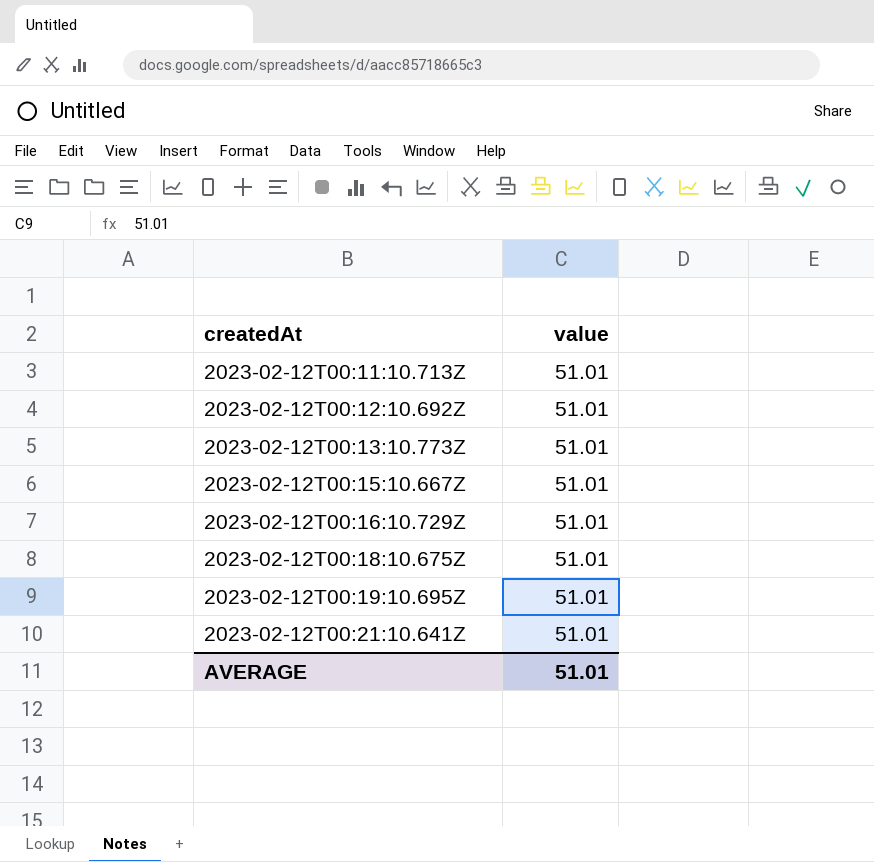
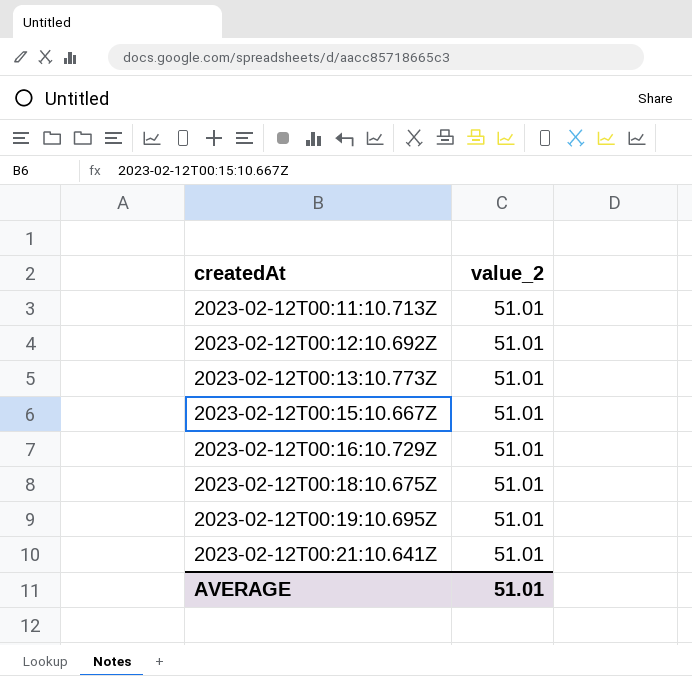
column name: value -> value_2

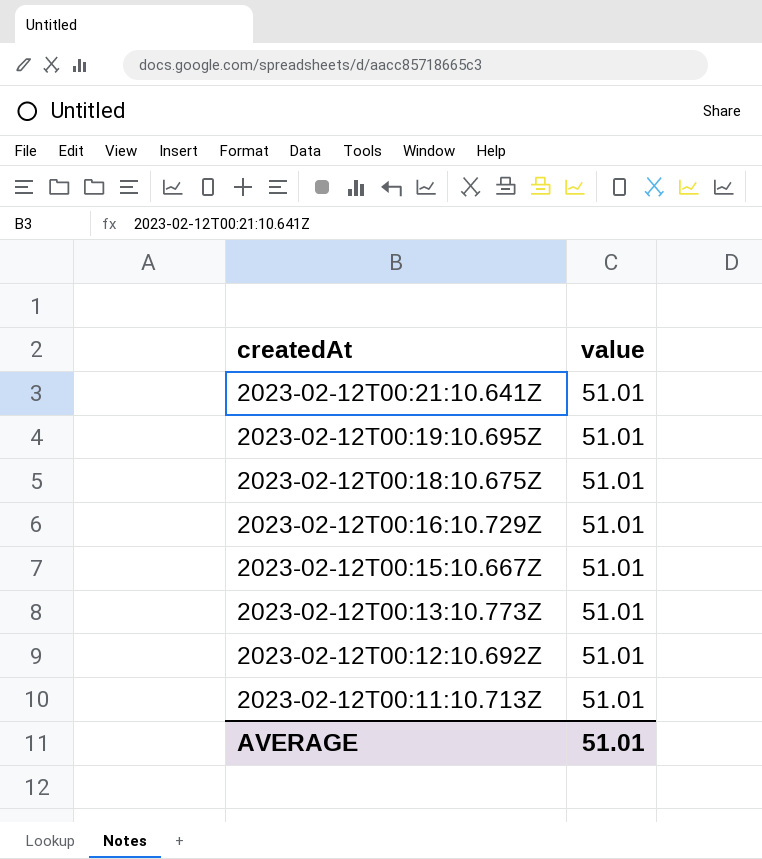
row order: createdAt ascending -> createdAt descending
column name: value_2 -> value

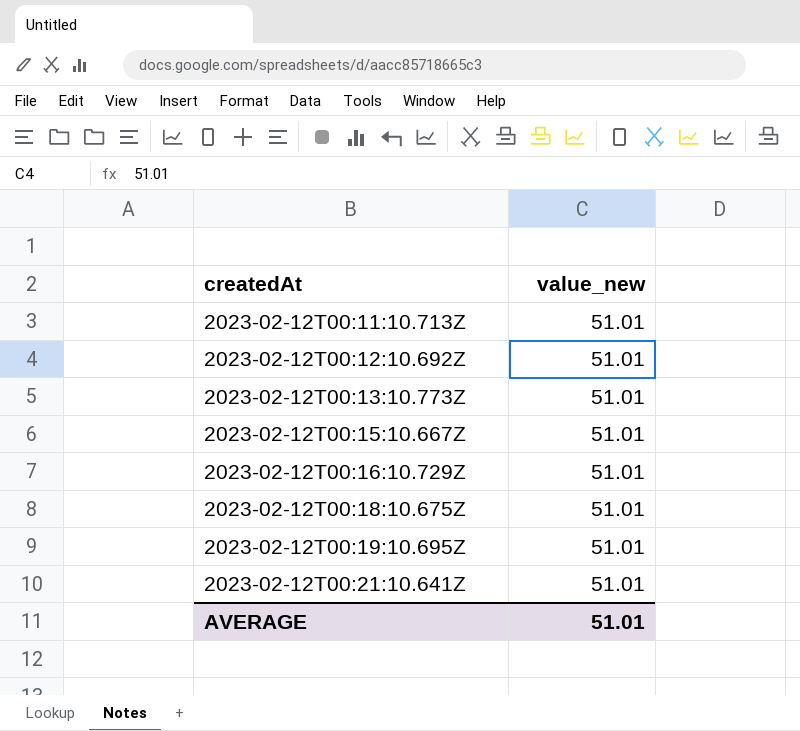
row order: createdAt descending -> createdAt ascending
column name: value -> value_new

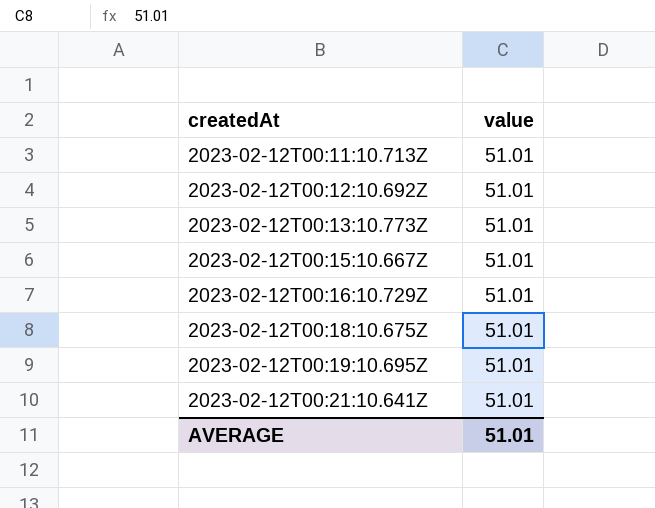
column name: value_new -> value

